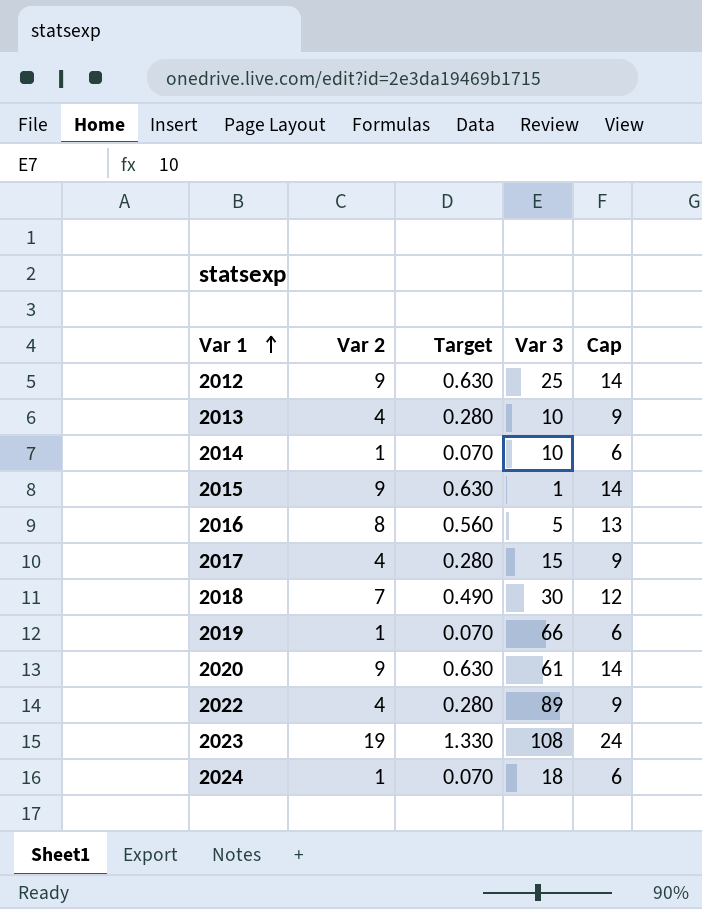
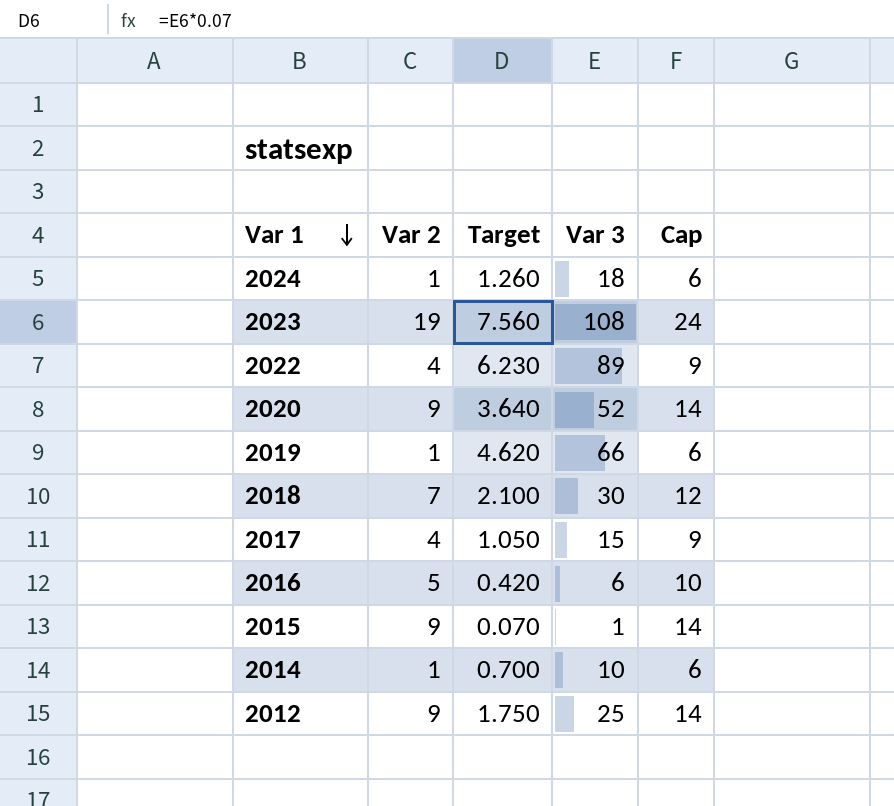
row order: Var 1 ascending -> Var 1 descending
column Target | formula: [Var 2] * 0.07 -> [Var 3] * 0.07
row 2013: 4 | 0.280 | 10 | 9 -> none
2020 | Var 3: 61 -> 52
2016 | Var 2: 8 -> 5
2016 | Var 3: 5 -> 6
2016 | Cap: 13 -> 10

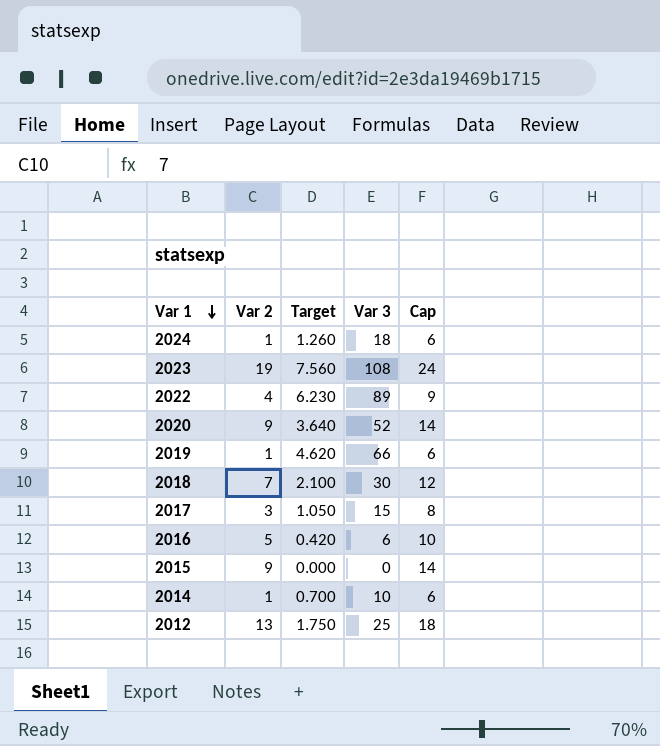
2017 | Var 2: 4 -> 3
2017 | Cap: 9 -> 8
2015 | Target: 0.070 -> 0.000
2015 | Var 3: 1 -> 0
2012 | Var 2: 9 -> 13
2012 | Cap: 14 -> 18

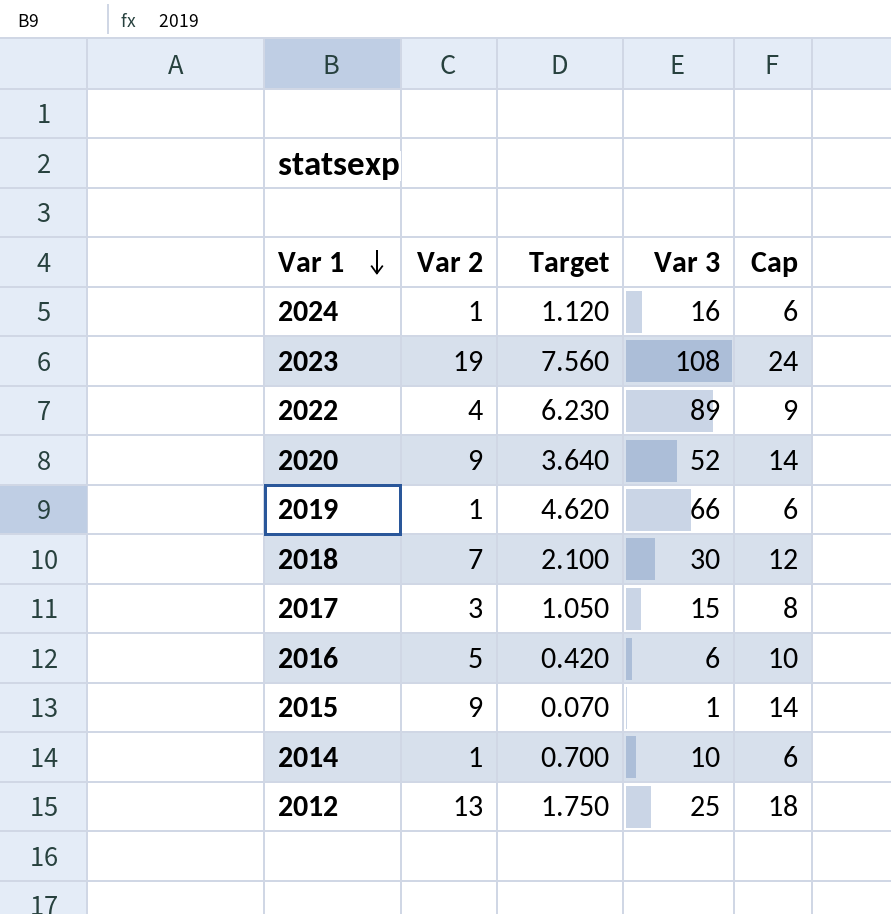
2024 | Target: 1.260 -> 1.120
2024 | Var 3: 18 -> 16
2015 | Target: 0.000 -> 0.070
2015 | Var 3: 0 -> 1

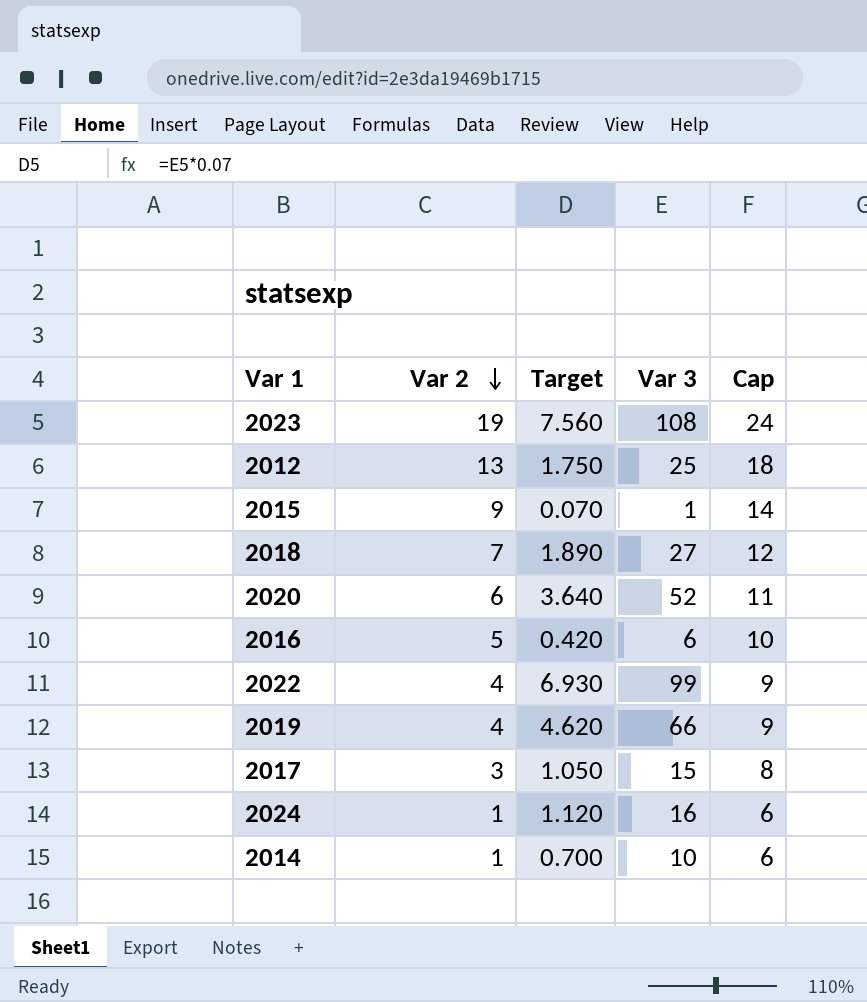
row order: Var 1 descending -> Var 2 descending
2018 | Target: 2.100 -> 1.890
2018 | Var 3: 30 -> 27
2020 | Var 2: 9 -> 6
2020 | Cap: 14 -> 11
2022 | Target: 6.230 -> 6.930
2022 | Var 3: 89 -> 99
2019 | Var 2: 1 -> 4
2019 | Cap: 6 -> 9

